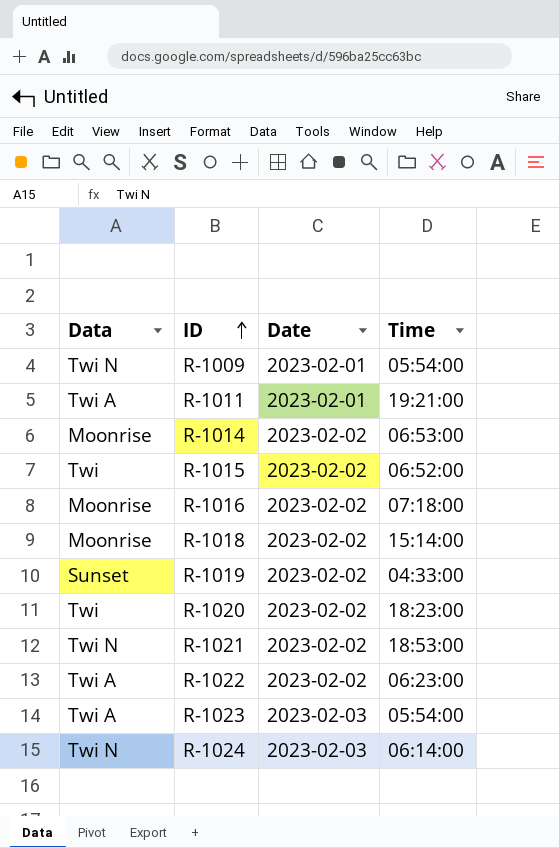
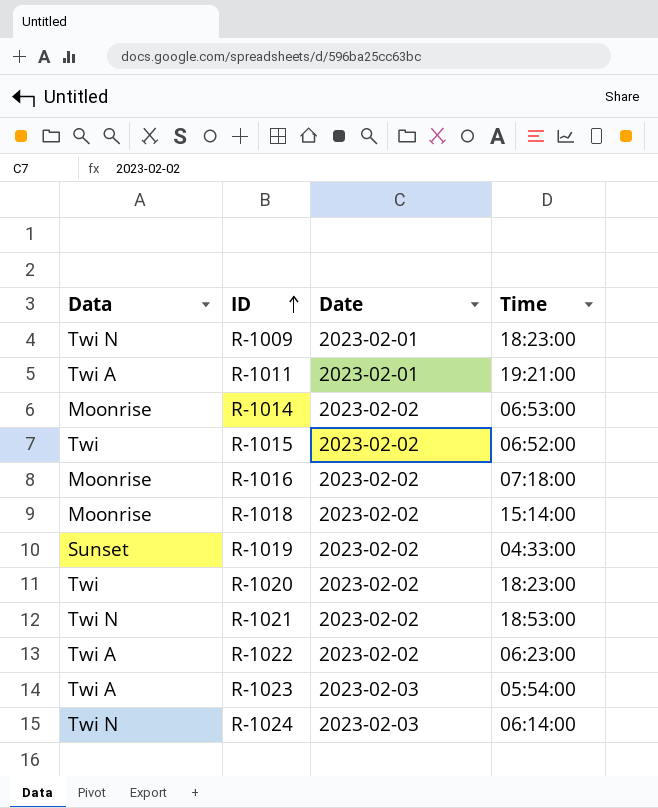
R-1009 | Time: 05:54:00 -> 18:23:00

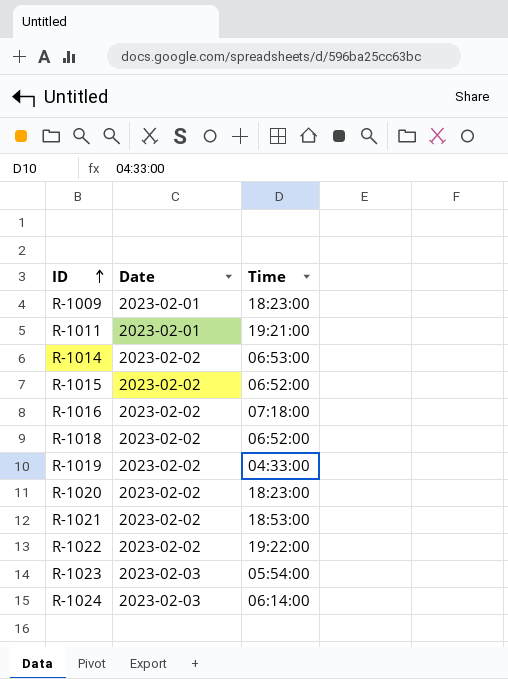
column Data | position: 1 -> none
R-1018 | Time: 15:14:00 -> 06:52:00
R-1022 | Time: 06:23:00 -> 19:22:00

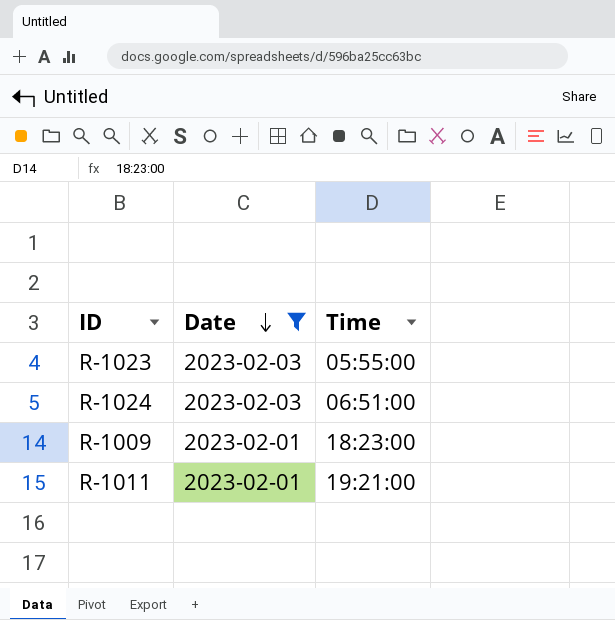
filter: none -> Date != 2023-02-02
row order: ID ascending -> Date descending
R-1023 | Time: 05:54:00 -> 05:55:00
R-1024 | Time: 06:14:00 -> 06:51:00

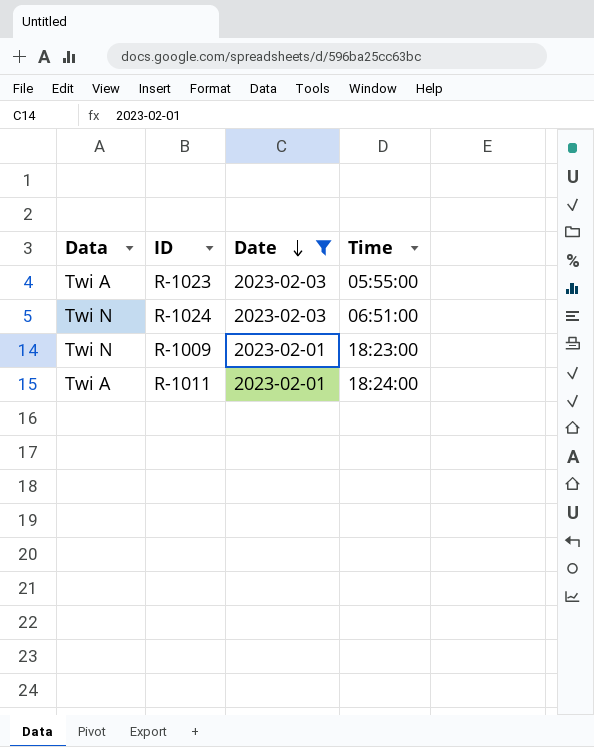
column Data | position: none -> 1
R-1011 | Time: 19:21:00 -> 18:24:00

